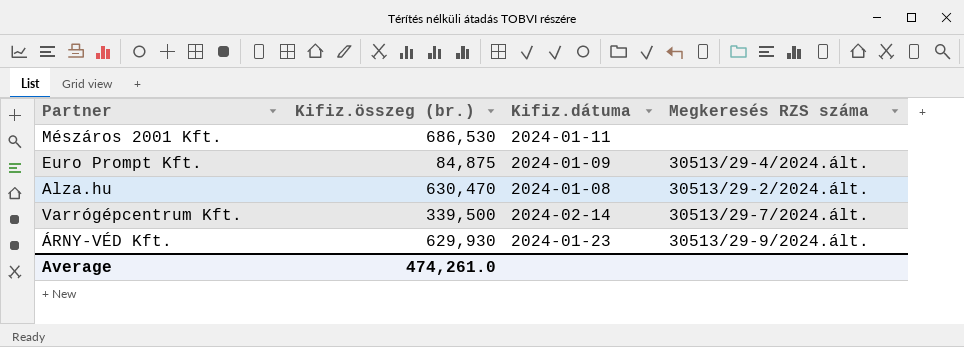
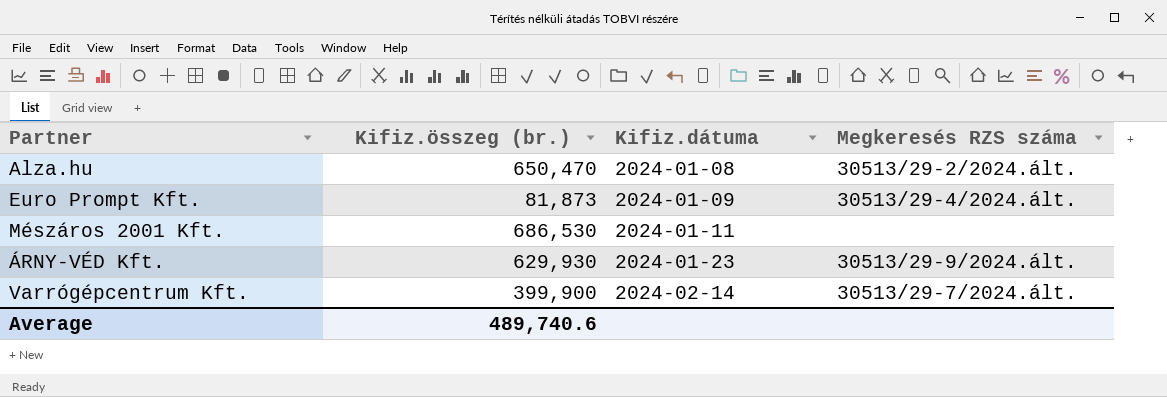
row order: none -> Kifiz.dátuma ascending
Alza.hu | Kifiz.összeg (br.): 630,470 -> 650,470
Euro Prompt Kft. | Kifiz.összeg (br.): 84,875 -> 81,873
Varrógépcentrum Kft. | Kifiz.összeg (br.): 339,500 -> 399,900
Average | Kifiz.összeg (br.): 474,261.0 -> 489,740.6

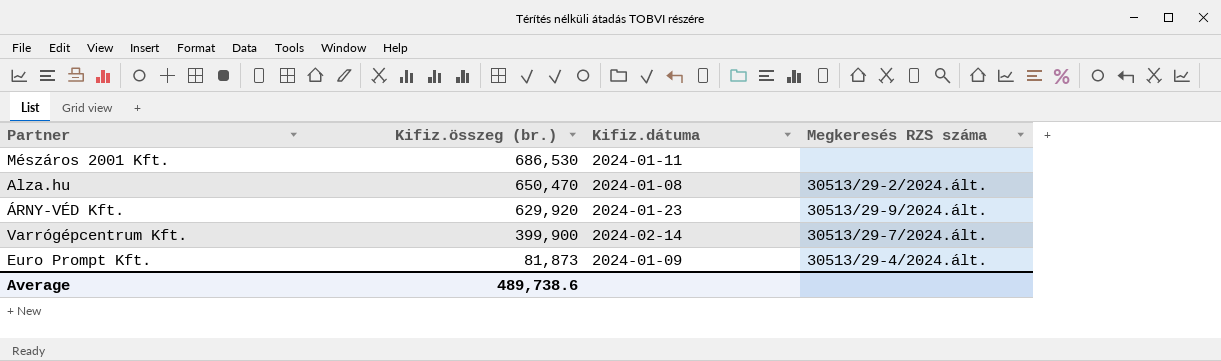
row order: Kifiz.dátuma ascending -> Kifiz.összeg (br.) descending
ÁRNY-VÉD Kft. | Kifiz.összeg (br.): 629,930 -> 629,920
Average | Kifiz.összeg (br.): 489,740.6 -> 489,738.6

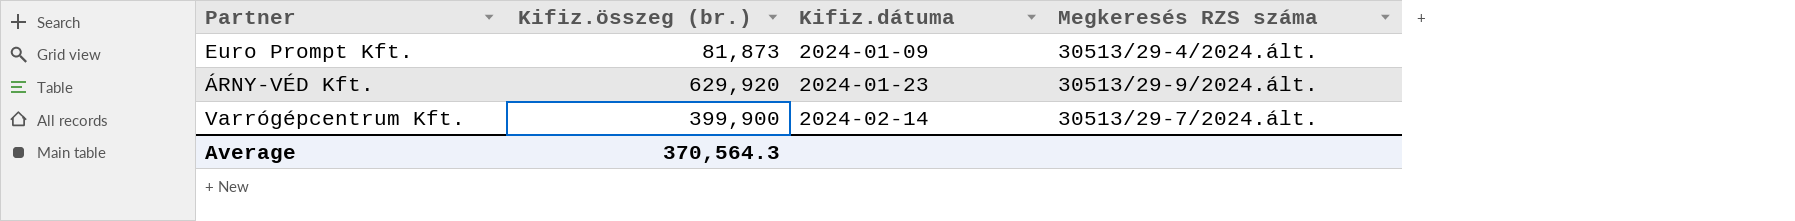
row order: Kifiz.összeg (br.) descending -> Kifiz.dátuma ascending
row Mészáros 2001 Kft.: 686,530 | 2024-01-11 | none -> none
row Alza.hu: 650,470 | 2024-01-08 | 30513/29-2/2024.ált. -> none
Average | Kifiz.összeg (br.): 489,738.6 -> 370,564.3

